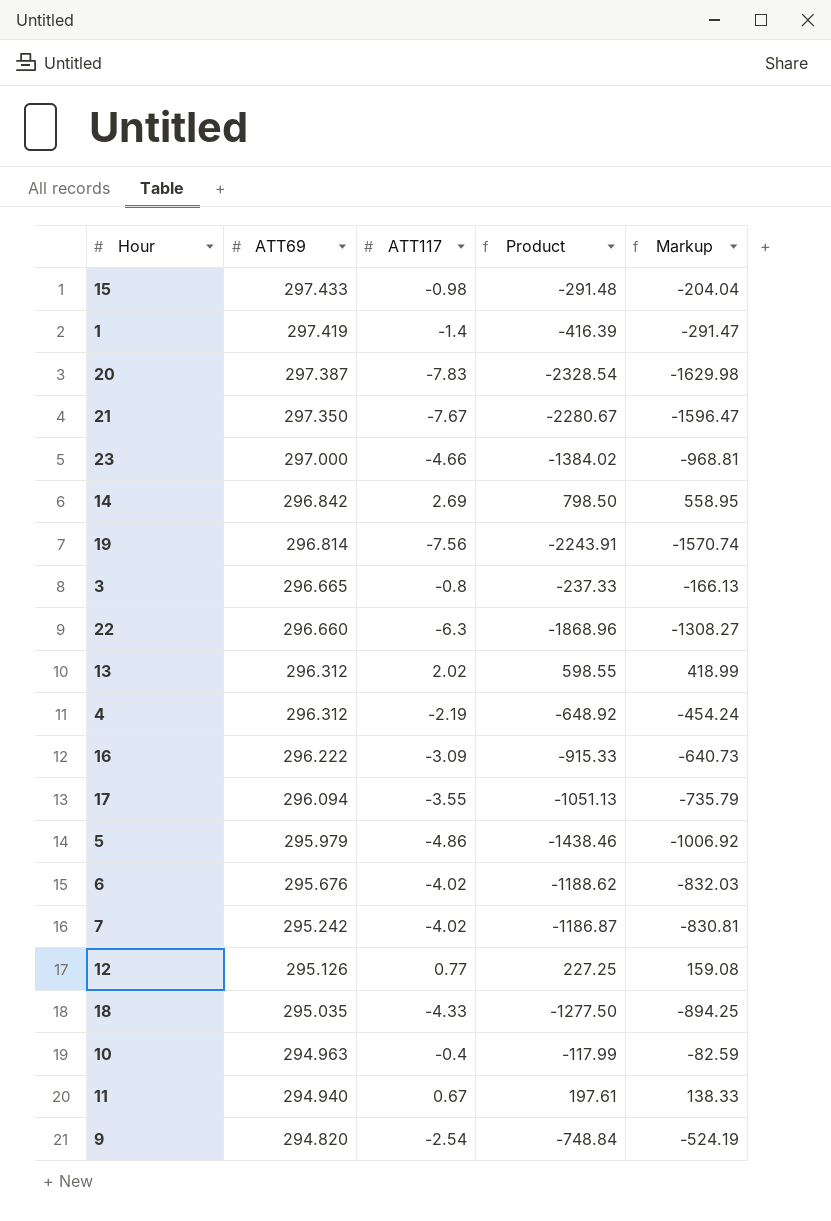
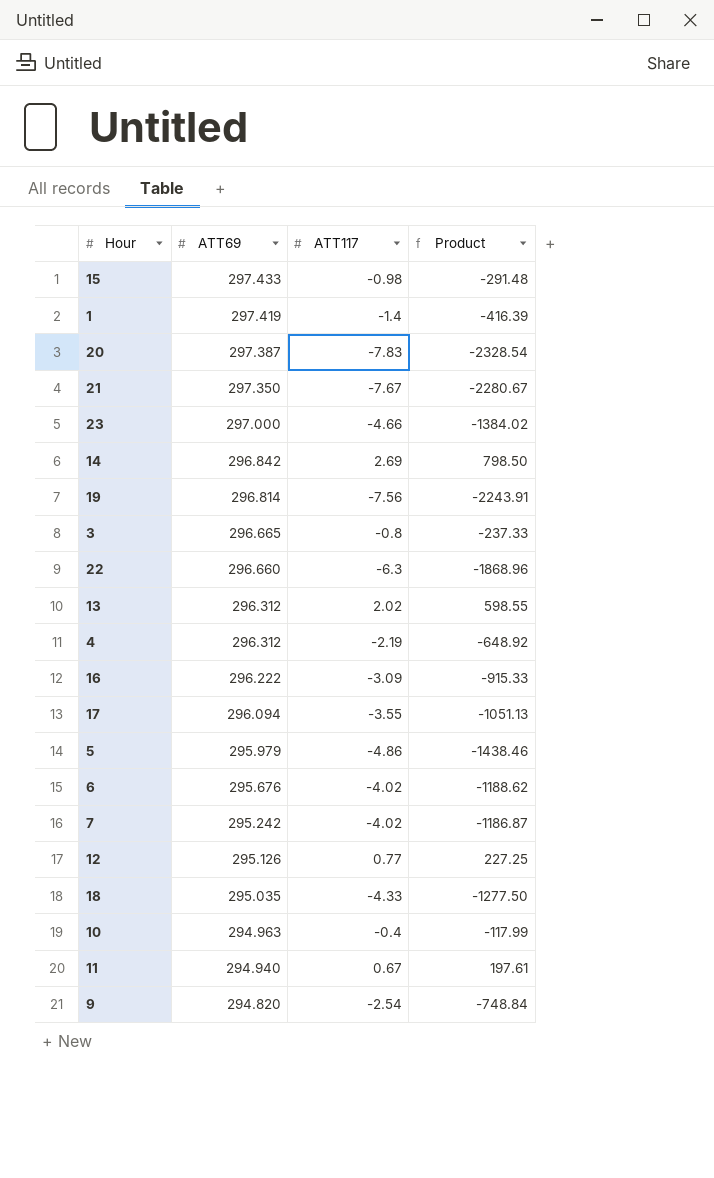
column Markup | formula: [Product] * 0.7 -> none

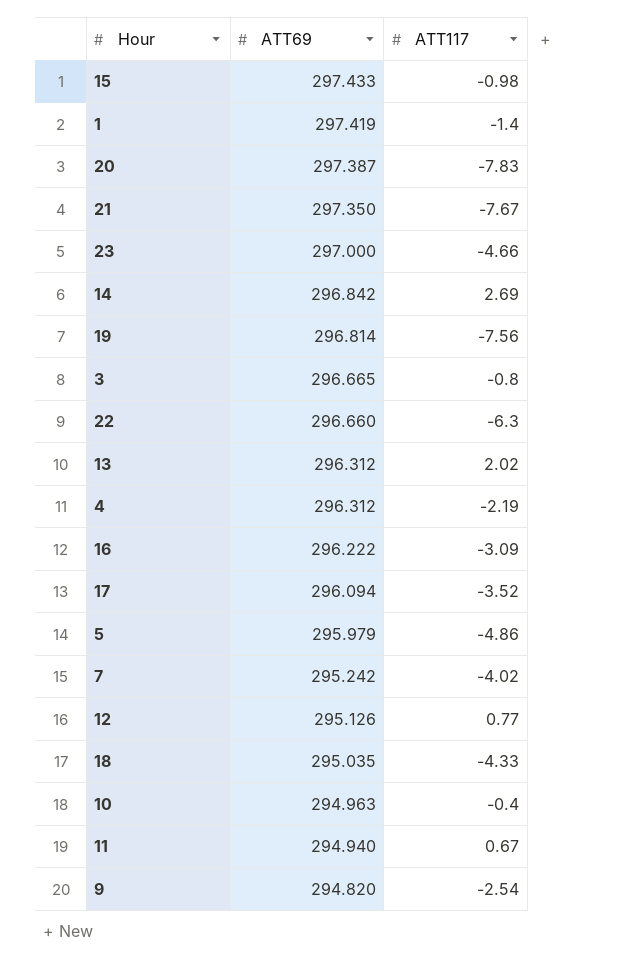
column Product | formula: [ATT69] * [ATT117] -> none
row 6: 295.676 | -4.02 | -1188.62 -> none
17 | ATT117: -3.55 -> -3.52

